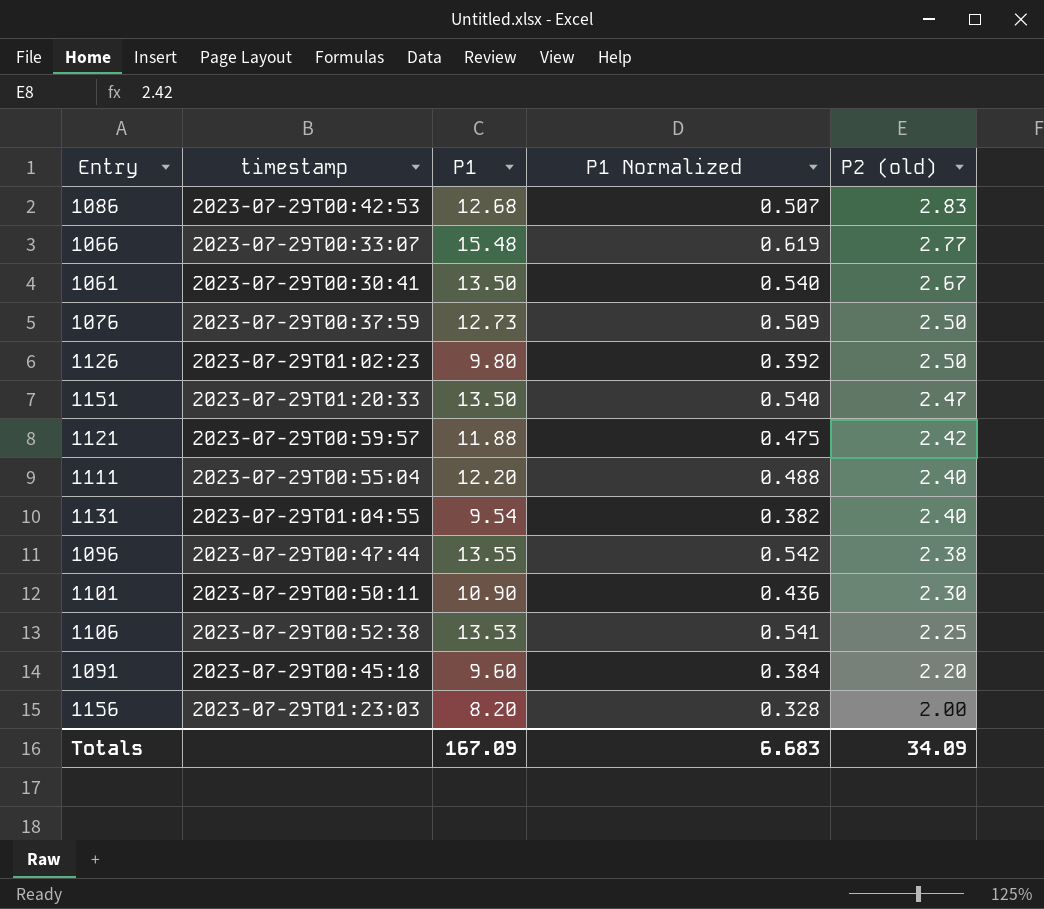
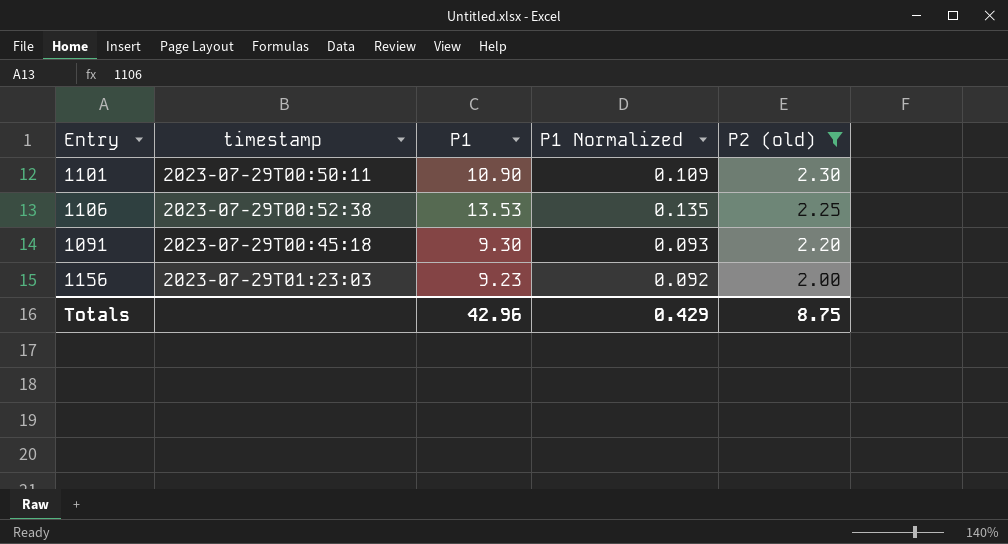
filter: none -> P2 (old) <= 2.30
column P1 Normalized | formula: [P1] * 0.04 -> [P1] * 0.01
1091 | P1: 9.60 -> 9.30
1156 | P1: 8.20 -> 9.23
Totals | P1: 167.09 -> 42.96
Totals | P1 Normalized: 6.683 -> 0.429
Totals | P2 (old): 34.09 -> 8.75

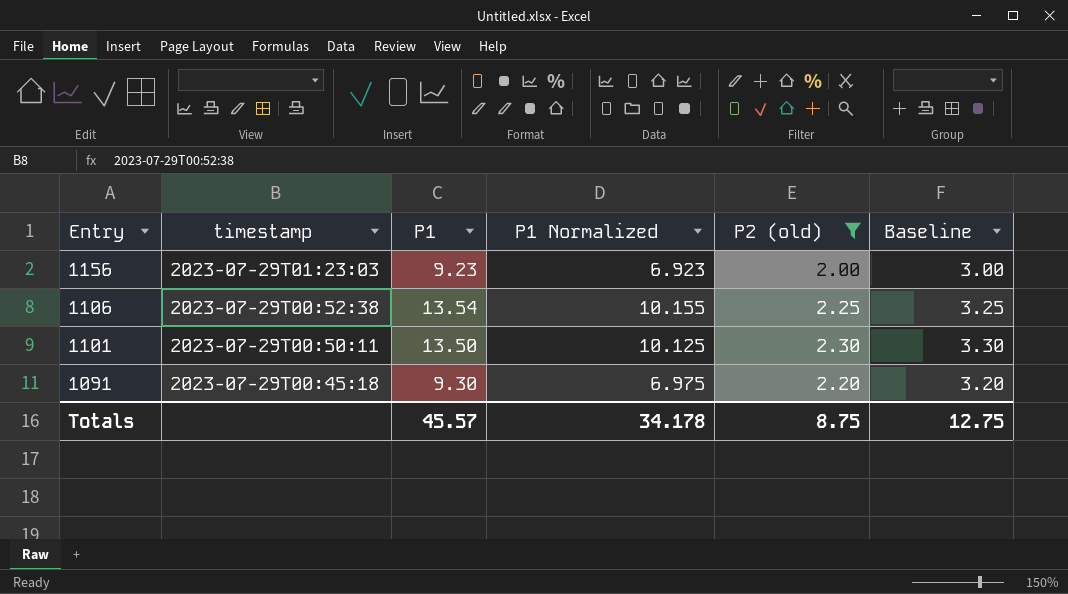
row order: P2 (old) descending -> Entry descending
column P1 Normalized | formula: [P1] * 0.01 -> [P1] * 0.75
column Baseline | formula: none -> [P2 (old)] + 1
1106 | P1: 13.53 -> 13.54
1101 | P1: 10.90 -> 13.50
Totals | P1: 42.96 -> 45.57
Totals | P1 Normalized: 0.429 -> 34.178

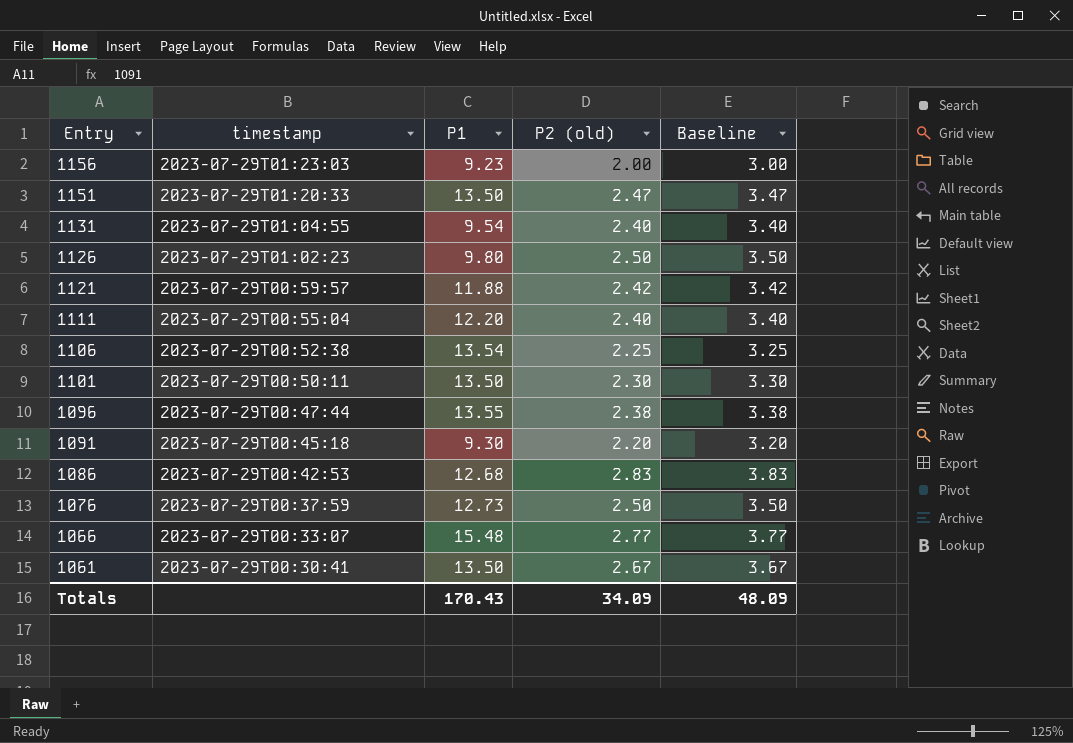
filter: P2 (old) <= 2.30 -> none
column P1 Normalized | formula: [P1] * 0.75 -> none
Totals | P1: 45.57 -> 170.43
Totals | P2 (old): 8.75 -> 34.09
Totals | Baseline: 12.75 -> 48.09

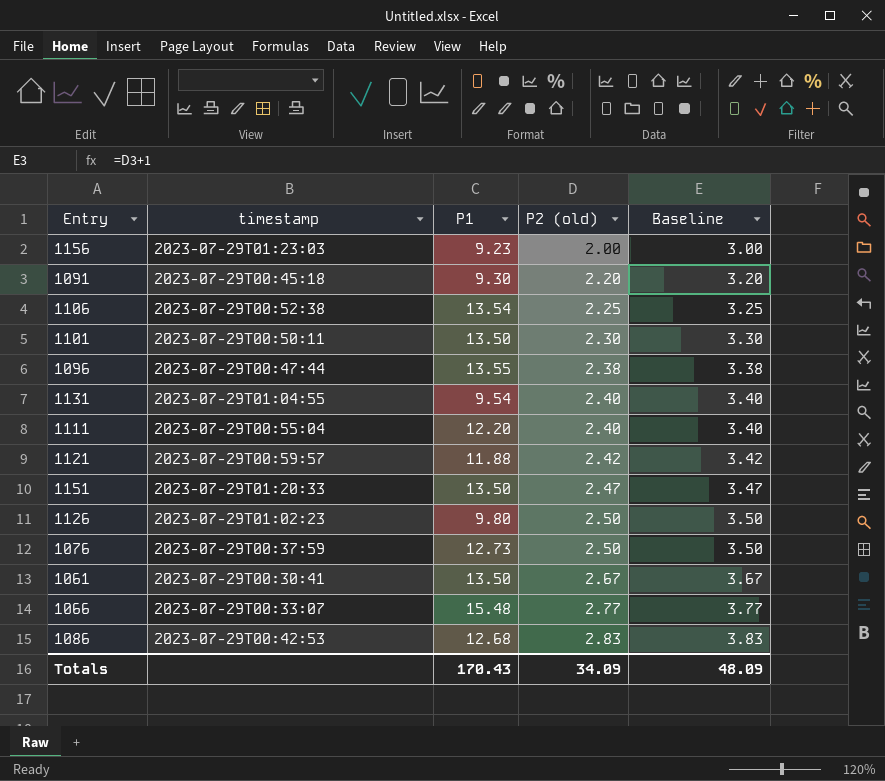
row order: Entry descending -> P2 (old) ascending

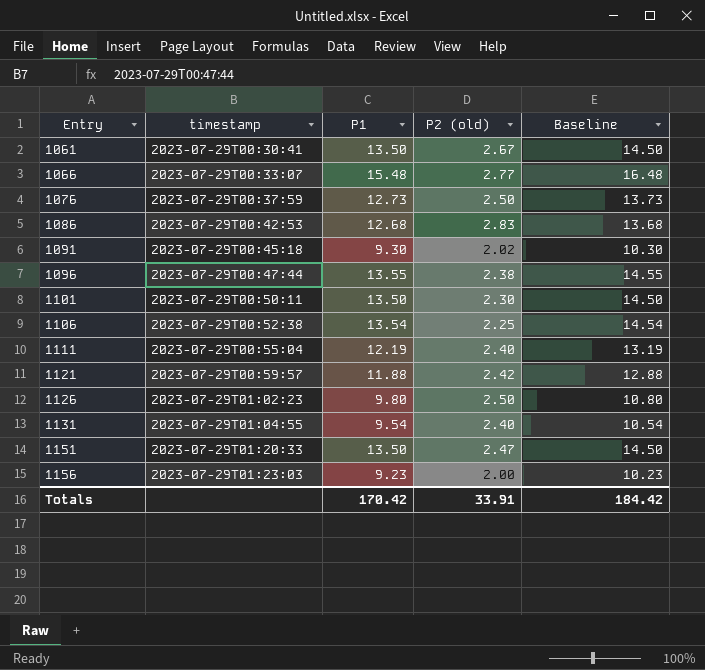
row order: P2 (old) ascending -> Entry ascending
column Baseline | formula: [P2 (old)] + 1 -> [P1] + 1
1091 | P2 (old): 2.20 -> 2.02
1111 | P1: 12.20 -> 12.19
Totals | P1: 170.43 -> 170.42
Totals | P2 (old): 34.09 -> 33.91
Totals | Baseline: 48.09 -> 184.42

